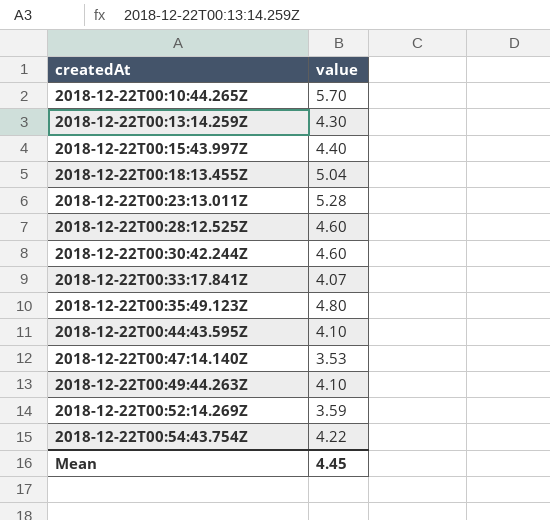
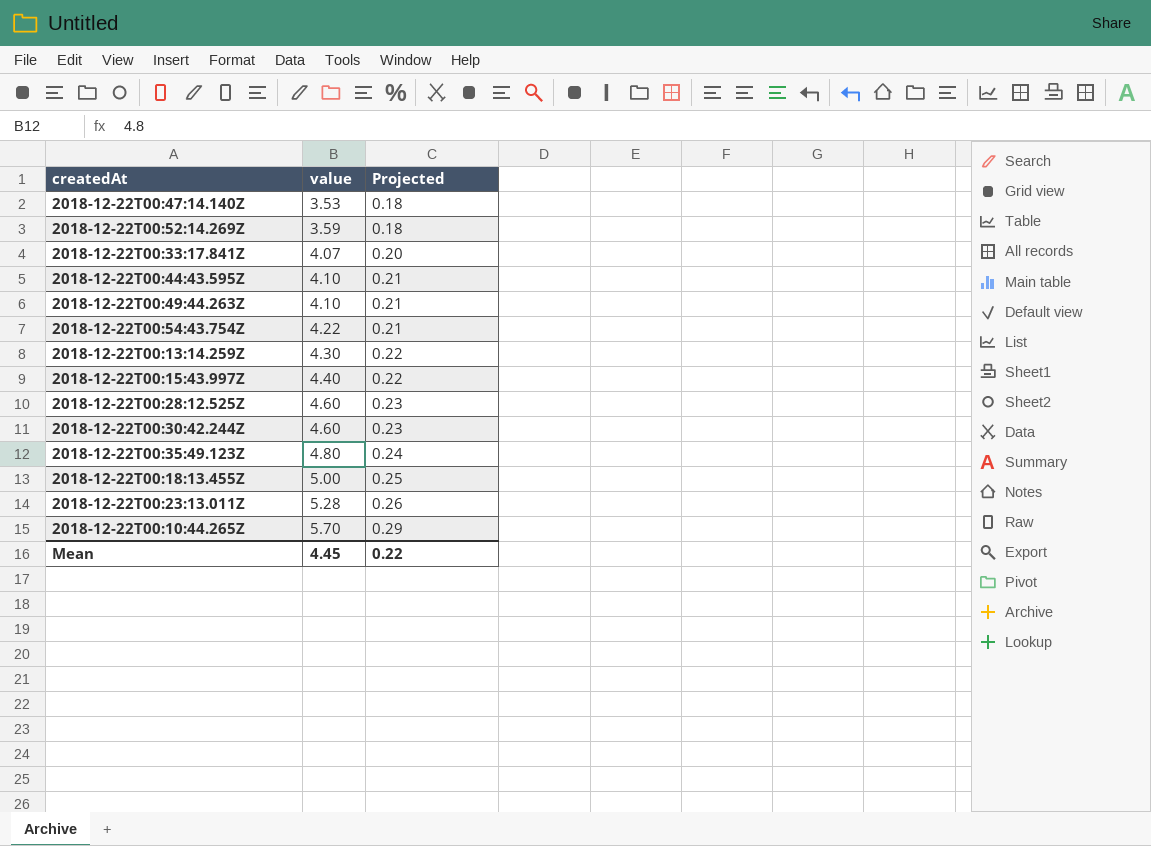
row order: createdAt ascending -> value ascending
column Projected | formula: none -> [value] * 0.05
2018-12-22T00:18:13.455Z | value: 5.04 -> 5.00

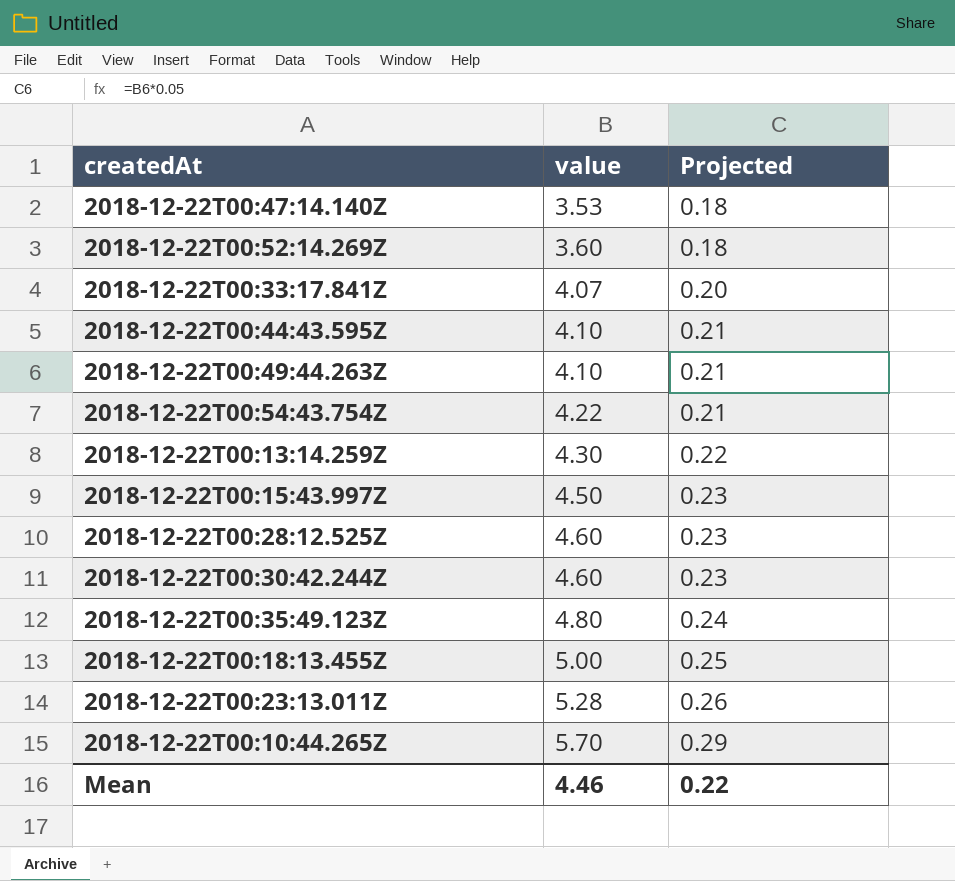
2018-12-22T00:52:14.269Z | value: 3.59 -> 3.60
2018-12-22T00:15:43.997Z | value: 4.40 -> 4.50
2018-12-22T00:15:43.997Z | Projected: 0.22 -> 0.23
Mean | value: 4.45 -> 4.46

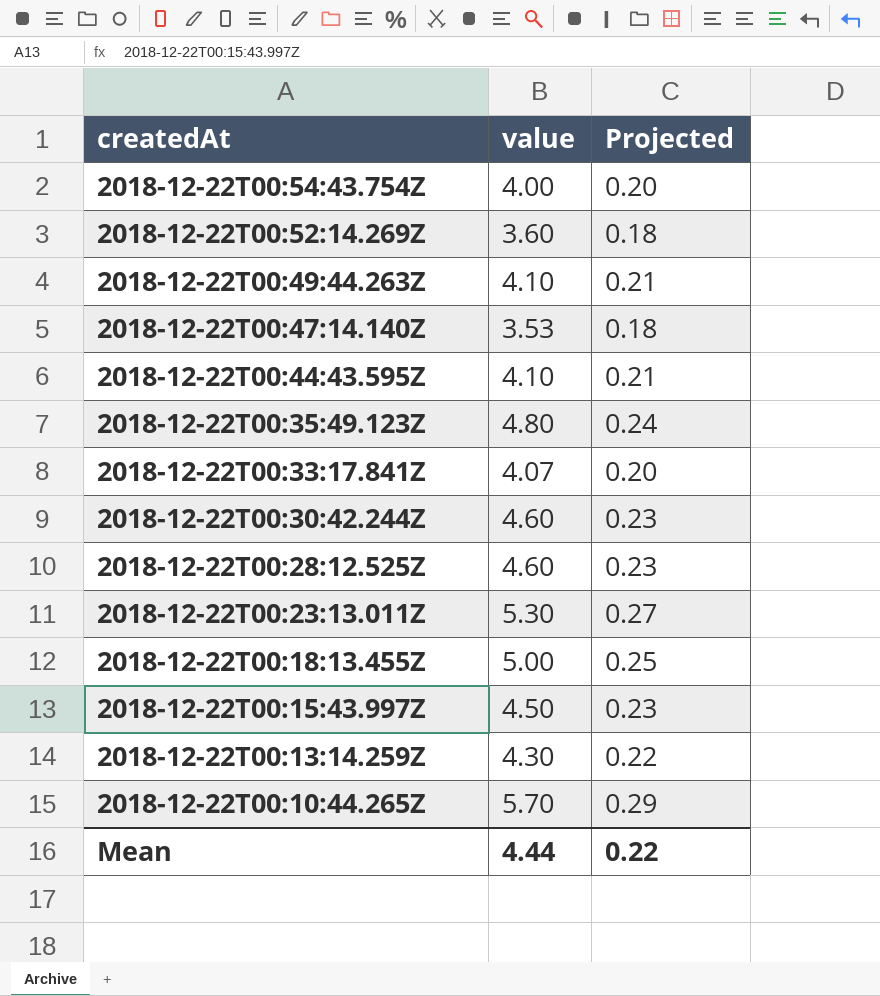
row order: value ascending -> createdAt descending
2018-12-22T00:54:43.754Z | value: 4.22 -> 4.00
2018-12-22T00:54:43.754Z | Projected: 0.21 -> 0.20
2018-12-22T00:23:13.011Z | value: 5.28 -> 5.30
2018-12-22T00:23:13.011Z | Projected: 0.26 -> 0.27
Mean | value: 4.46 -> 4.44

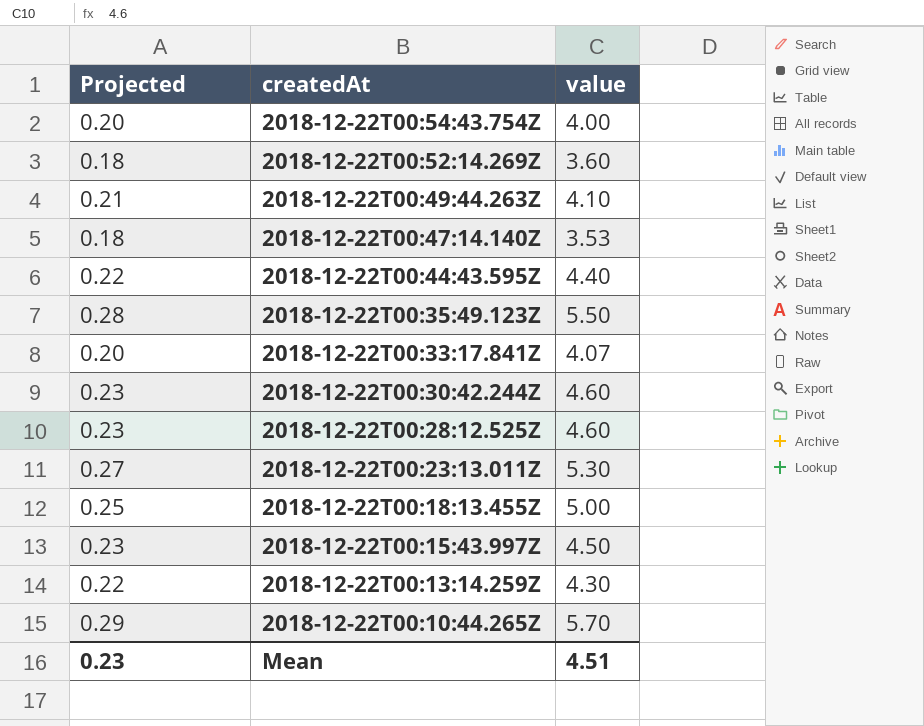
column Projected | position: 3 -> 1
2018-12-22T00:44:43.595Z | Projected: 0.21 -> 0.22
2018-12-22T00:44:43.595Z | value: 4.10 -> 4.40
2018-12-22T00:35:49.123Z | Projected: 0.24 -> 0.28
2018-12-22T00:35:49.123Z | value: 4.80 -> 5.50
Mean | Projected: 0.22 -> 0.23
Mean | value: 4.44 -> 4.51

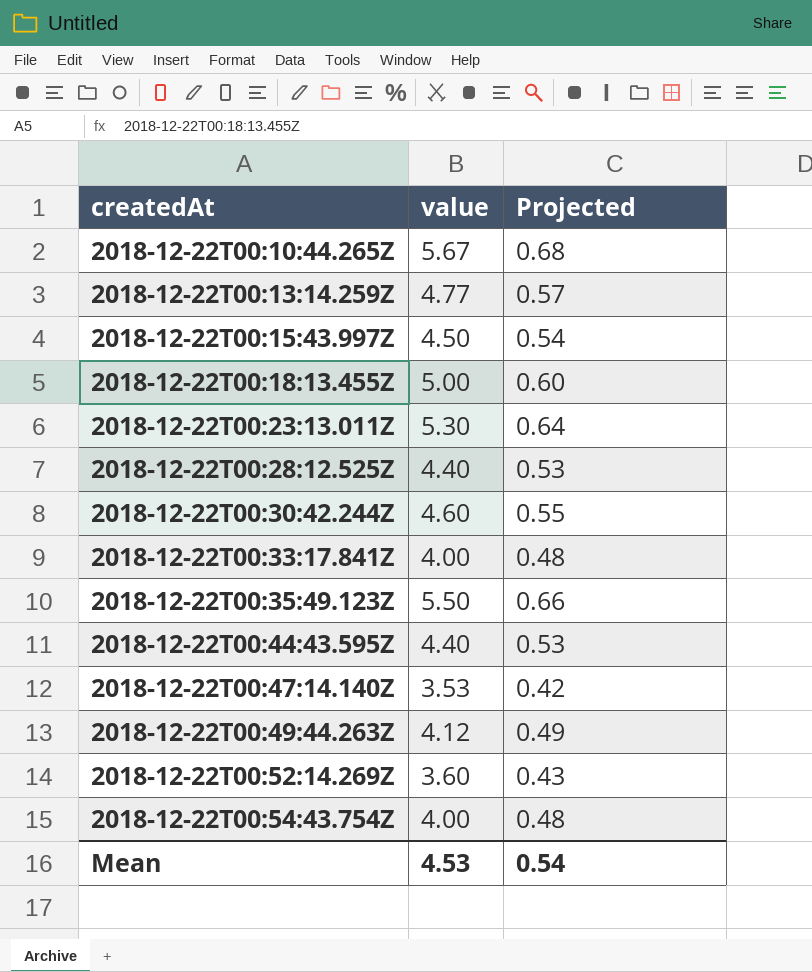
row order: createdAt descending -> createdAt ascending
column Projected | formula: [value] * 0.05 -> [value] * 0.12
column Projected | position: 1 -> 3
2018-12-22T00:10:44.265Z | value: 5.70 -> 5.67
2018-12-22T00:13:14.259Z | value: 4.30 -> 4.77
2018-12-22T00:28:12.525Z | value: 4.60 -> 4.40
2018-12-22T00:33:17.841Z | value: 4.07 -> 4.00
2018-12-22T00:49:44.263Z | value: 4.10 -> 4.12
Mean | value: 4.51 -> 4.53
Mean | Projected: 0.23 -> 0.54

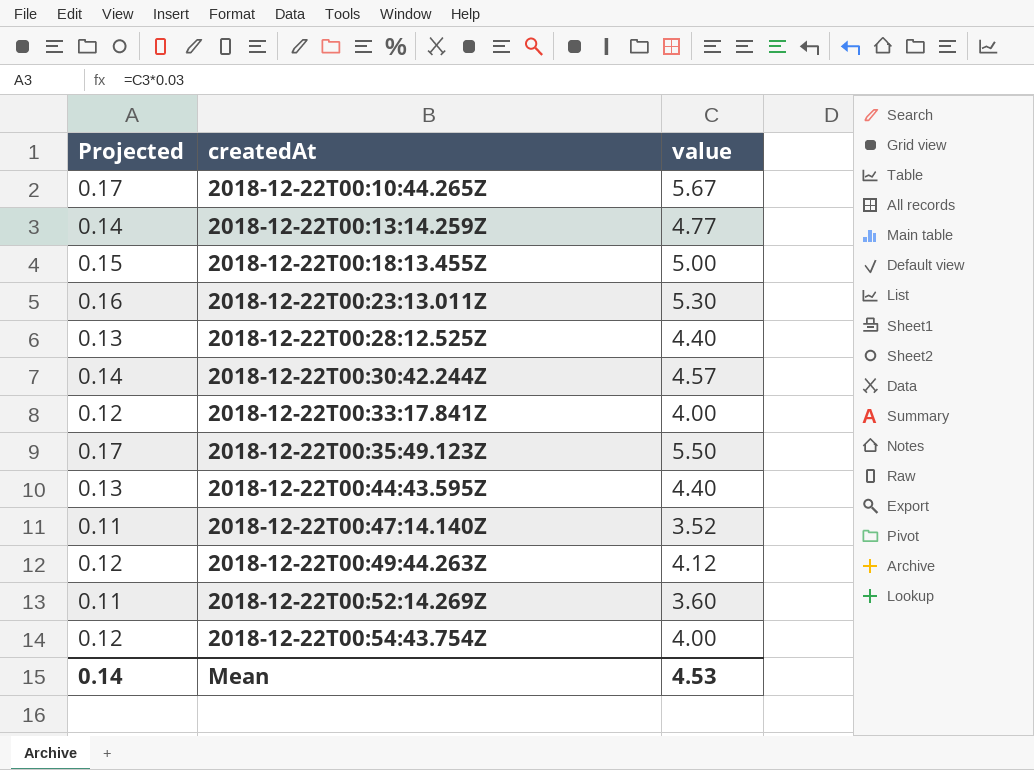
column Projected | formula: [value] * 0.12 -> [value] * 0.03
column Projected | position: 3 -> 1
row 2018-12-22T00:15:43.997Z: 4.50 | 0.54 -> none
2018-12-22T00:30:42.244Z | value: 4.60 -> 4.57
2018-12-22T00:47:14.140Z | value: 3.53 -> 3.52
Mean | Projected: 0.54 -> 0.14

